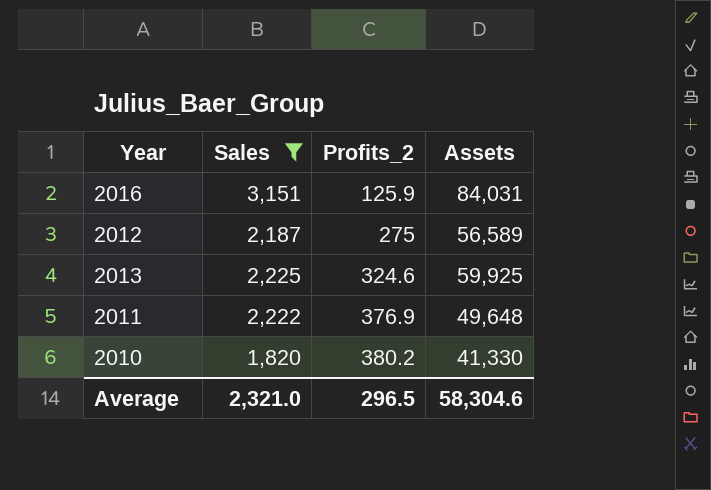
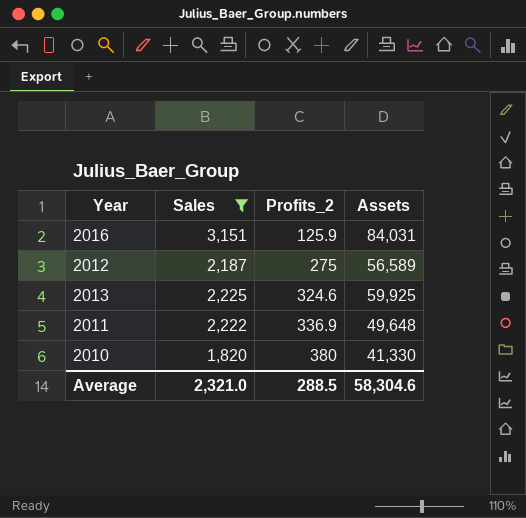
2011 | Profits_2: 376.9 -> 336.9
2010 | Profits_2: 380.2 -> 380
Average | Profits_2: 296.5 -> 288.5

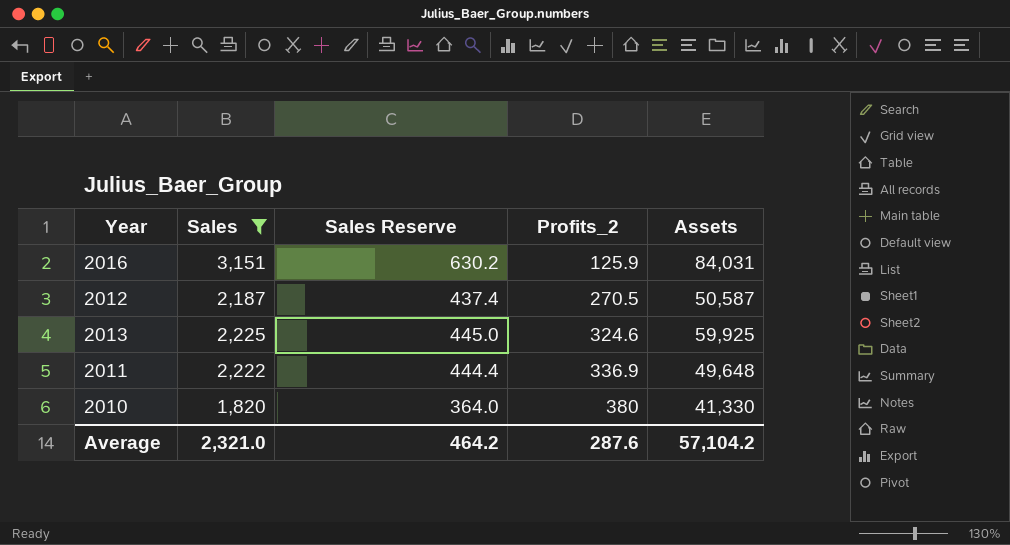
column Sales Reserve | formula: none -> [Sales] * 0.2
2012 | Profits_2: 275 -> 270.5
2012 | Assets: 56,589 -> 50,587
Average | Profits_2: 288.5 -> 287.6
Average | Assets: 58,304.6 -> 57,104.2

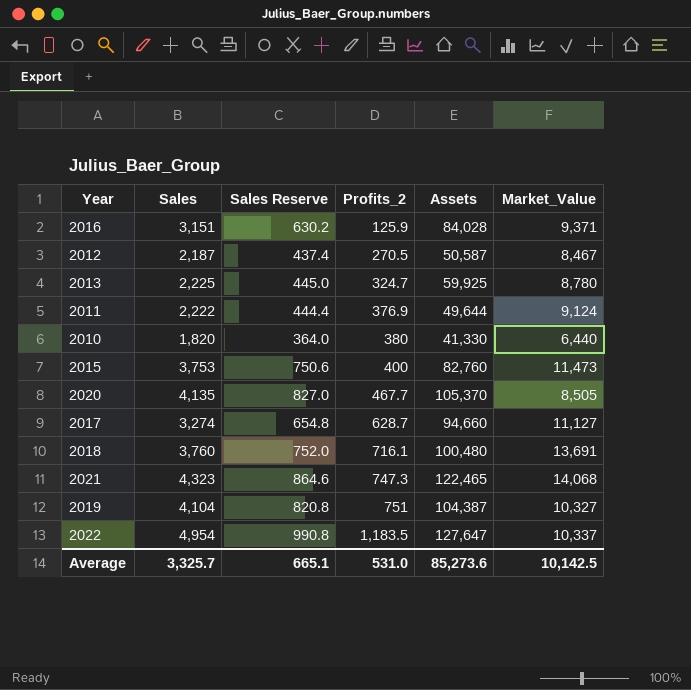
filter: Sales <= 3,151 -> none
column Market_Value | position: none -> 6
2016 | Assets: 84,031 -> 84,028
2013 | Profits_2: 324.6 -> 324.7
2011 | Profits_2: 336.9 -> 376.9
2011 | Assets: 49,648 -> 49,644
Average | Sales: 2,321.0 -> 3,325.7
Average | Sales Reserve: 464.2 -> 665.1
Average | Profits_2: 287.6 -> 531.0
Average | Assets: 57,104.2 -> 85,273.6

